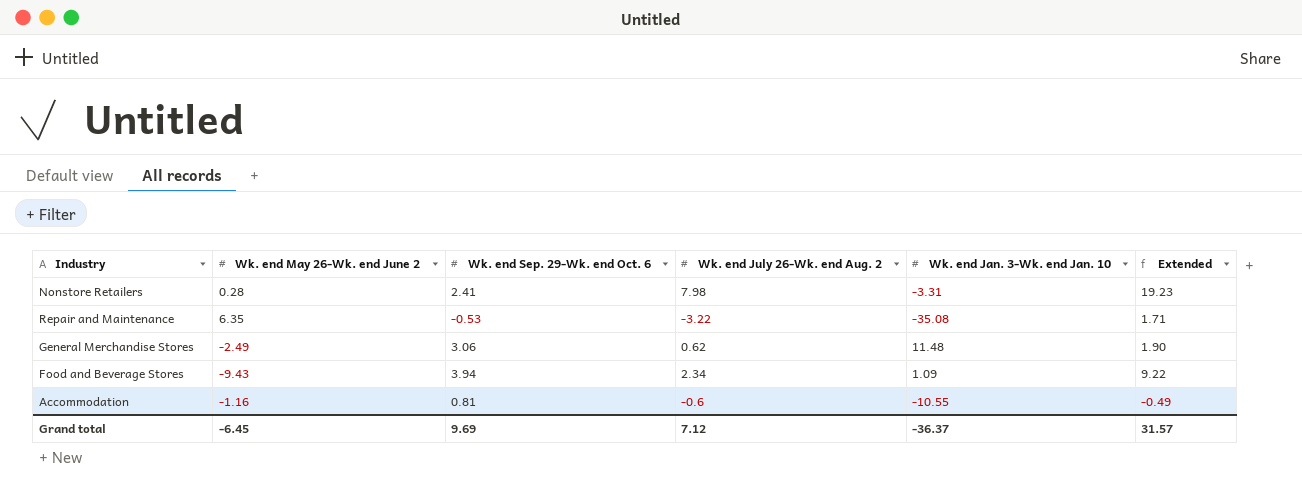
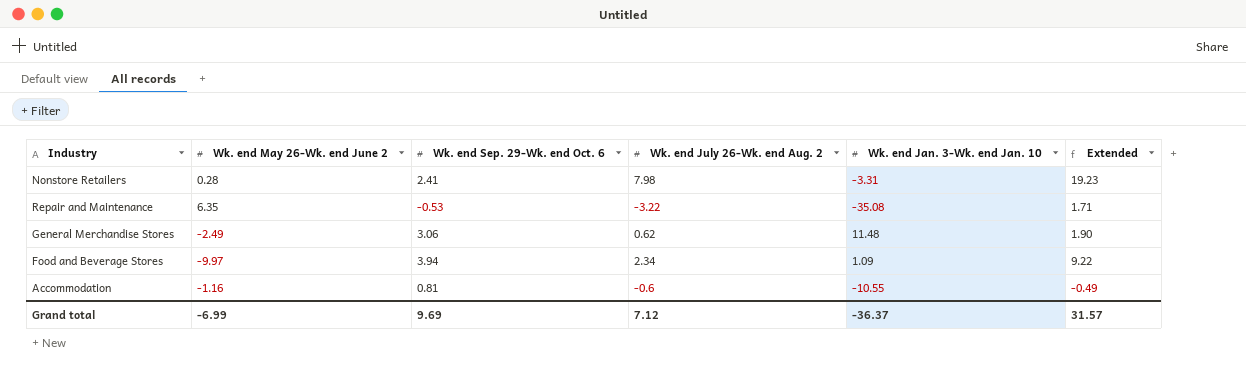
Food and Beverage Stores | Wk. end May 26-Wk. end June 2: -9.43 -> -9.97
Grand total | Wk. end May 26-Wk. end June 2: -6.45 -> -6.99

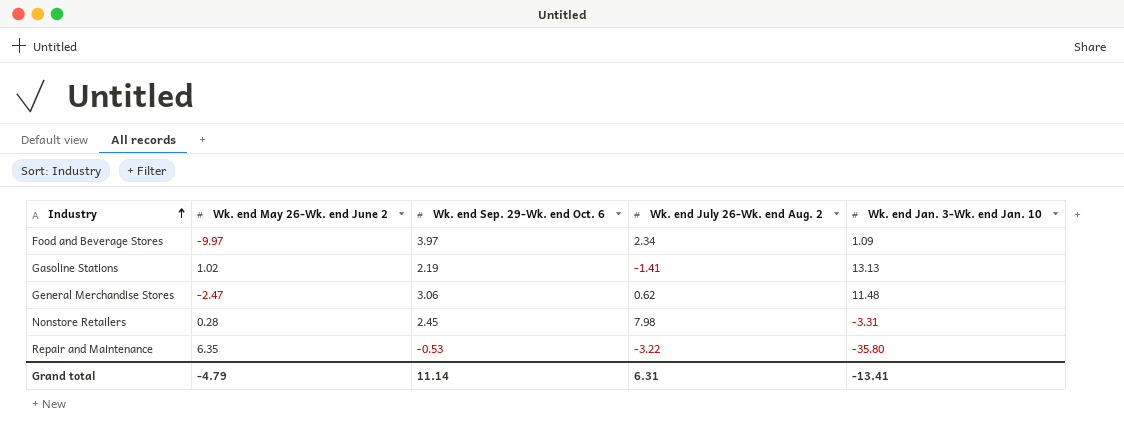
row order: none -> Industry ascending
column Extended | formula: [Wk. end Sep. 29-Wk. end Oct. 6] * [Wk. end July 26-Wk. end Aug. 2] -> none
row Accommodation: -1.16 | 0.81 | -0.6 | -10.55 | -0.49 -> none
Food and Beverage Stores | Wk. end Sep. 29-Wk. end Oct. 6: 3.94 -> 3.97
row Gasoline Stations: none -> 1.02 | 2.19 | -1.41 | 13.13
General Merchandise Stores | Wk. end May 26-Wk. end June 2: -2.49 -> -2.47
Nonstore Retailers | Wk. end Sep. 29-Wk. end Oct. 6: 2.41 -> 2.45
Repair and Maintenance | Wk. end Jan. 3-Wk. end Jan. 10: -35.08 -> -35.80
Grand total | Wk. end May 26-Wk. end June 2: -6.99 -> -4.79
Grand total | Wk. end Sep. 29-Wk. end Oct. 6: 9.69 -> 11.14
Grand total | Wk. end July 26-Wk. end Aug. 2: 7.12 -> 6.31
Grand total | Wk. end Jan. 3-Wk. end Jan. 10: -36.37 -> -13.41

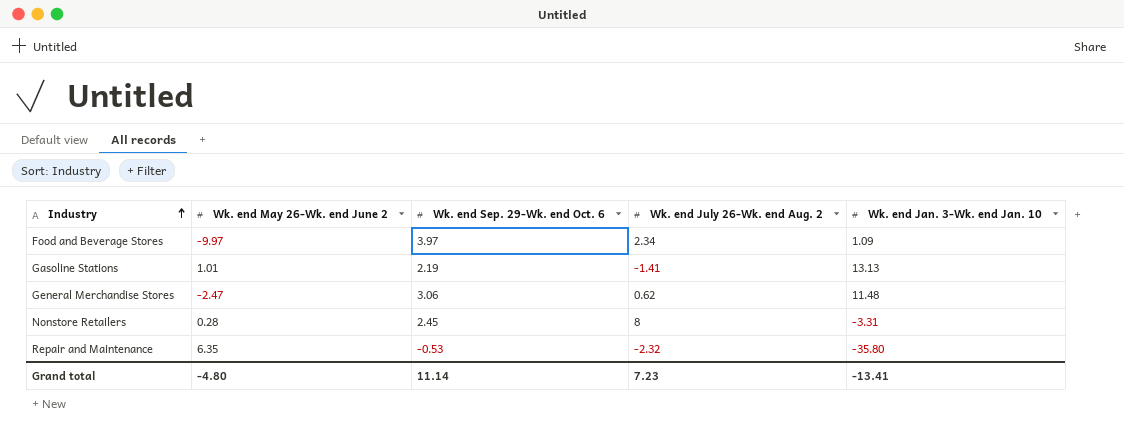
Gasoline Stations | Wk. end May 26-Wk. end June 2: 1.02 -> 1.01
Nonstore Retailers | Wk. end July 26-Wk. end Aug. 2: 7.98 -> 8
Repair and Maintenance | Wk. end July 26-Wk. end Aug. 2: -3.22 -> -2.32
Grand total | Wk. end May 26-Wk. end June 2: -4.79 -> -4.80
Grand total | Wk. end July 26-Wk. end Aug. 2: 6.31 -> 7.23

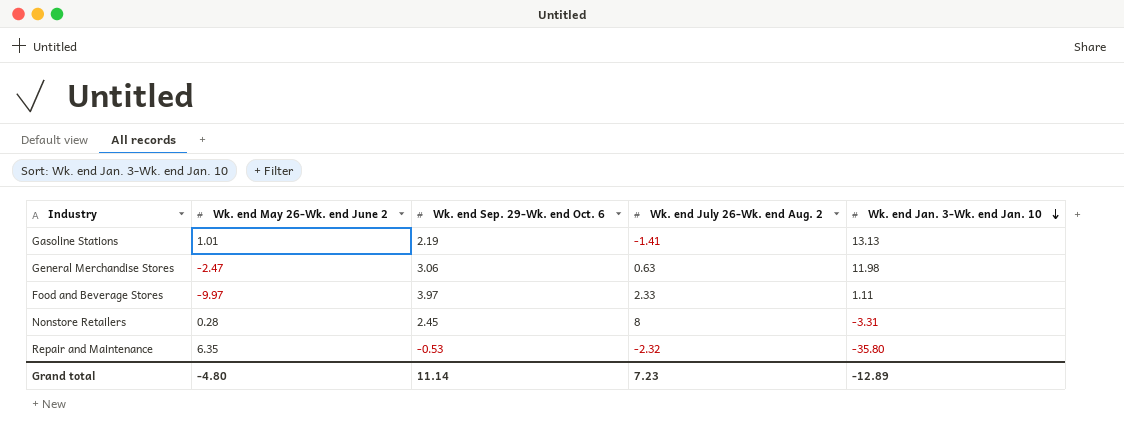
row order: Industry ascending -> Wk. end Jan. 3-Wk. end Jan. 10 descending
General Merchandise Stores | Wk. end July 26-Wk. end Aug. 2: 0.62 -> 0.63
General Merchandise Stores | Wk. end Jan. 3-Wk. end Jan. 10: 11.48 -> 11.98
Food and Beverage Stores | Wk. end July 26-Wk. end Aug. 2: 2.34 -> 2.33
Food and Beverage Stores | Wk. end Jan. 3-Wk. end Jan. 10: 1.09 -> 1.11
Grand total | Wk. end Jan. 3-Wk. end Jan. 10: -13.41 -> -12.89

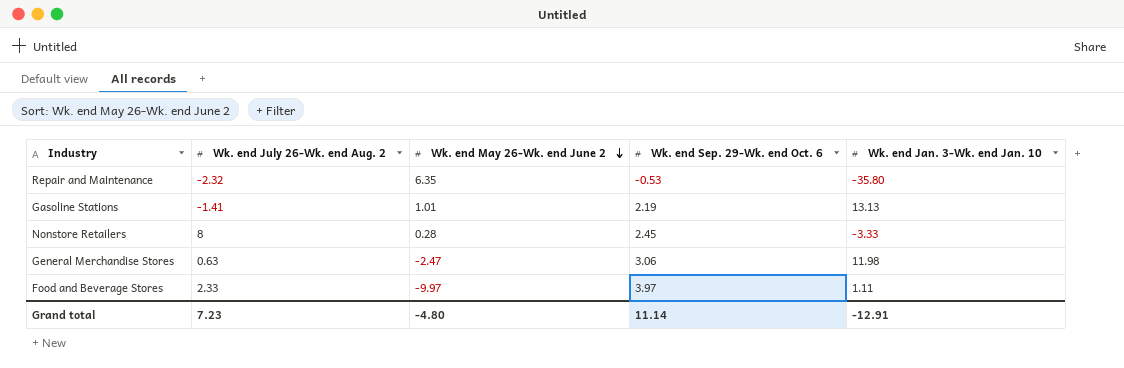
row order: Wk. end Jan. 3-Wk. end Jan. 10 descending -> Wk. end May 26-Wk. end June 2 descending
column Wk. end July 26-Wk. end Aug. 2 | position: 4 -> 2
Nonstore Retailers | Wk. end Jan. 3-Wk. end Jan. 10: -3.31 -> -3.33
Grand total | Wk. end Jan. 3-Wk. end Jan. 10: -12.89 -> -12.91

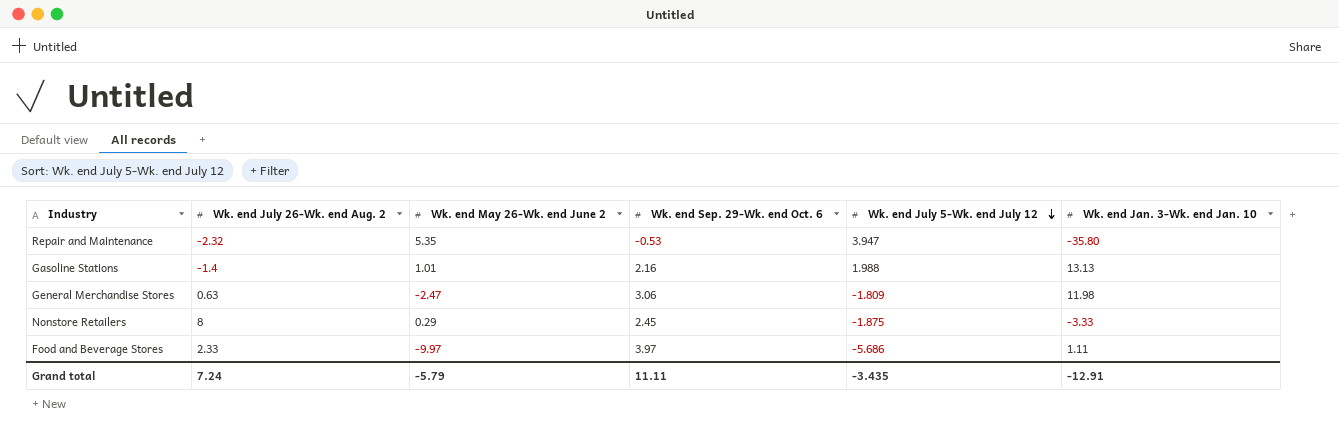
row order: Wk. end May 26-Wk. end June 2 descending -> Wk. end July 5-Wk. end July 12 descending
column Wk. end July 5-Wk. end July 12 | position: none -> 5
Repair and Maintenance | Wk. end May 26-Wk. end June 2: 6.35 -> 5.35
Gasoline Stations | Wk. end July 26-Wk. end Aug. 2: -1.41 -> -1.4
Gasoline Stations | Wk. end Sep. 29-Wk. end Oct. 6: 2.19 -> 2.16
Nonstore Retailers | Wk. end May 26-Wk. end June 2: 0.28 -> 0.29
Grand total | Wk. end July 26-Wk. end Aug. 2: 7.23 -> 7.24
Grand total | Wk. end May 26-Wk. end June 2: -4.80 -> -5.79
Grand total | Wk. end Sep. 29-Wk. end Oct. 6: 11.14 -> 11.11

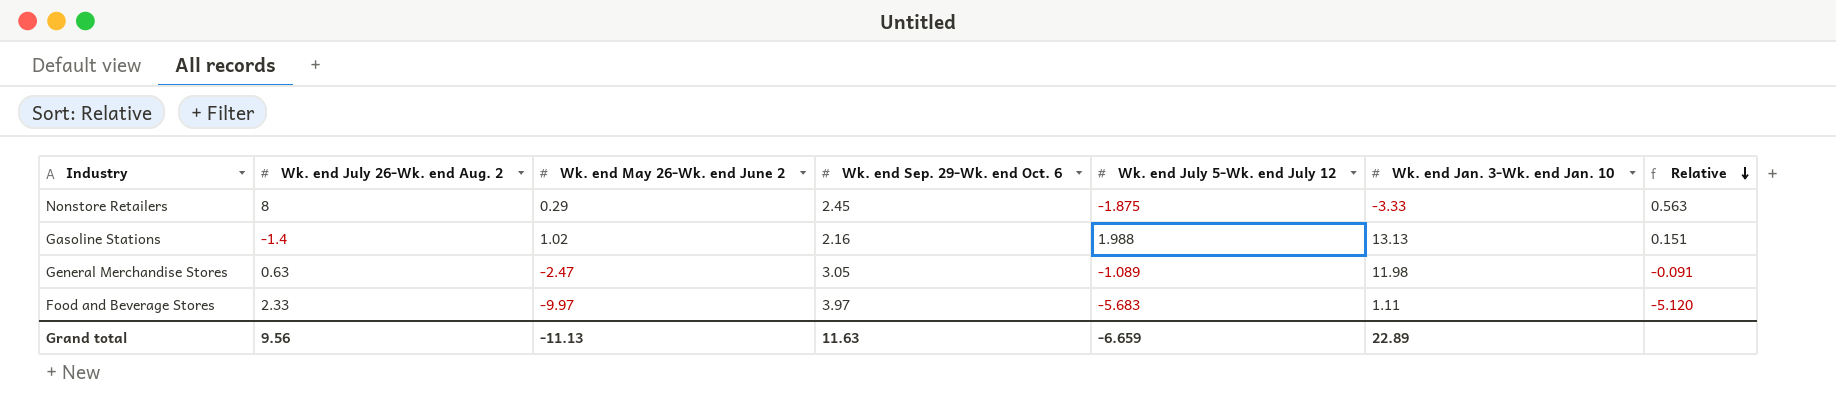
row order: Wk. end July 5-Wk. end July 12 descending -> Relative descending
column Relative | formula: none -> [Wk. end July 5-Wk. end July 12] / [Wk. end Jan. 3-Wk. end Jan. 10]
row Repair and Maintenance: -2.32 | 5.35 | -0.53 | 3.947 | -35.80 -> none
Gasoline Stations | Wk. end May 26-Wk. end June 2: 1.01 -> 1.02
General Merchandise Stores | Wk. end Sep. 29-Wk. end Oct. 6: 3.06 -> 3.05
General Merchandise Stores | Wk. end July 5-Wk. end July 12: -1.809 -> -1.089
Food and Beverage Stores | Wk. end July 5-Wk. end July 12: -5.686 -> -5.683
Grand total | Wk. end July 26-Wk. end Aug. 2: 7.24 -> 9.56
Grand total | Wk. end May 26-Wk. end June 2: -5.79 -> -11.13
Grand total | Wk. end Sep. 29-Wk. end Oct. 6: 11.11 -> 11.63
Grand total | Wk. end July 5-Wk. end July 12: -3.435 -> -6.659
Grand total | Wk. end Jan. 3-Wk. end Jan. 10: -12.91 -> 22.89

